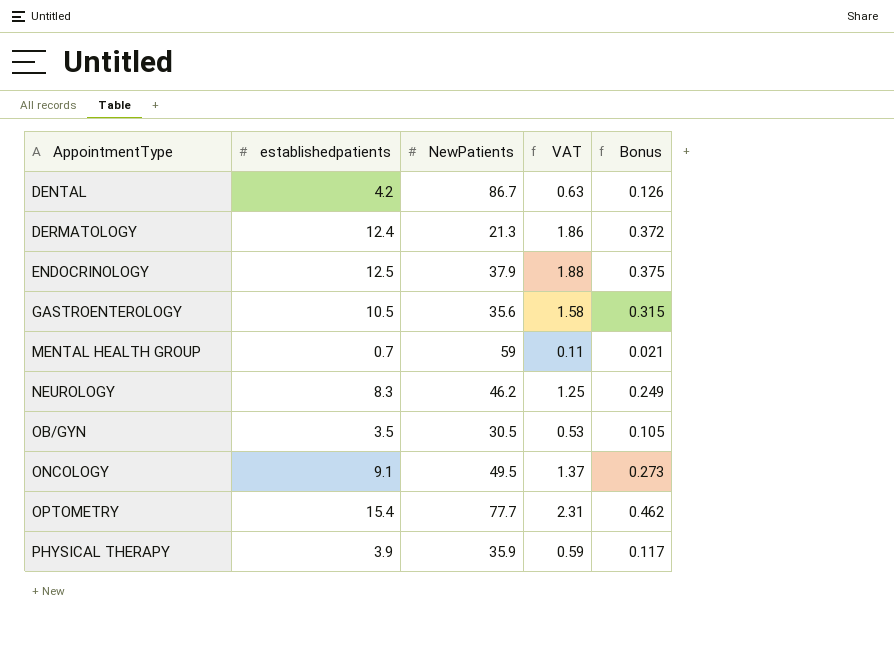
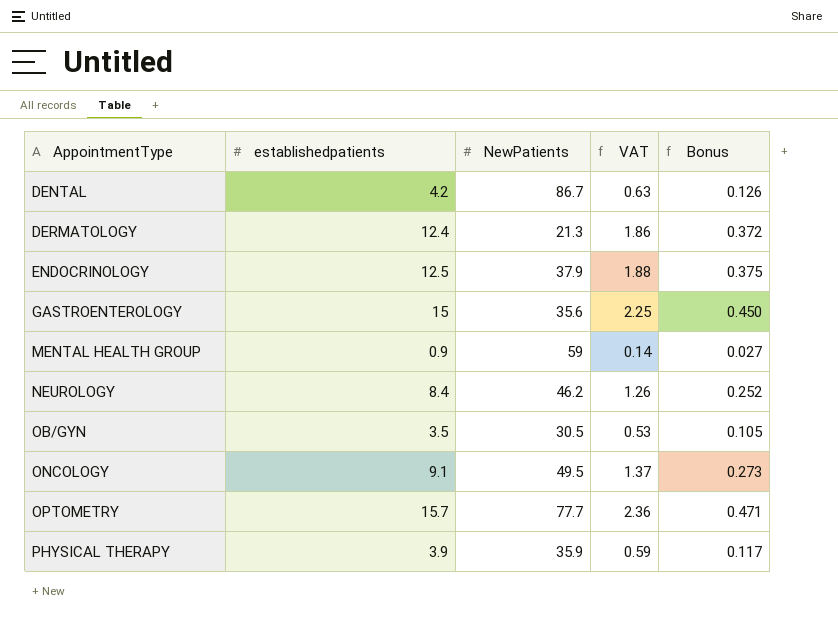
GASTROENTEROLOGY | establishedpatients: 10.5 -> 15
GASTROENTEROLOGY | VAT: 1.58 -> 2.25
GASTROENTEROLOGY | Bonus: 0.315 -> 0.450
MENTAL HEALTH GROUP | establishedpatients: 0.7 -> 0.9
MENTAL HEALTH GROUP | VAT: 0.11 -> 0.14
MENTAL HEALTH GROUP | Bonus: 0.021 -> 0.027
NEUROLOGY | establishedpatients: 8.3 -> 8.4
NEUROLOGY | VAT: 1.25 -> 1.26
NEUROLOGY | Bonus: 0.249 -> 0.252
OPTOMETRY | establishedpatients: 15.4 -> 15.7
OPTOMETRY | VAT: 2.31 -> 2.36
OPTOMETRY | Bonus: 0.462 -> 0.471

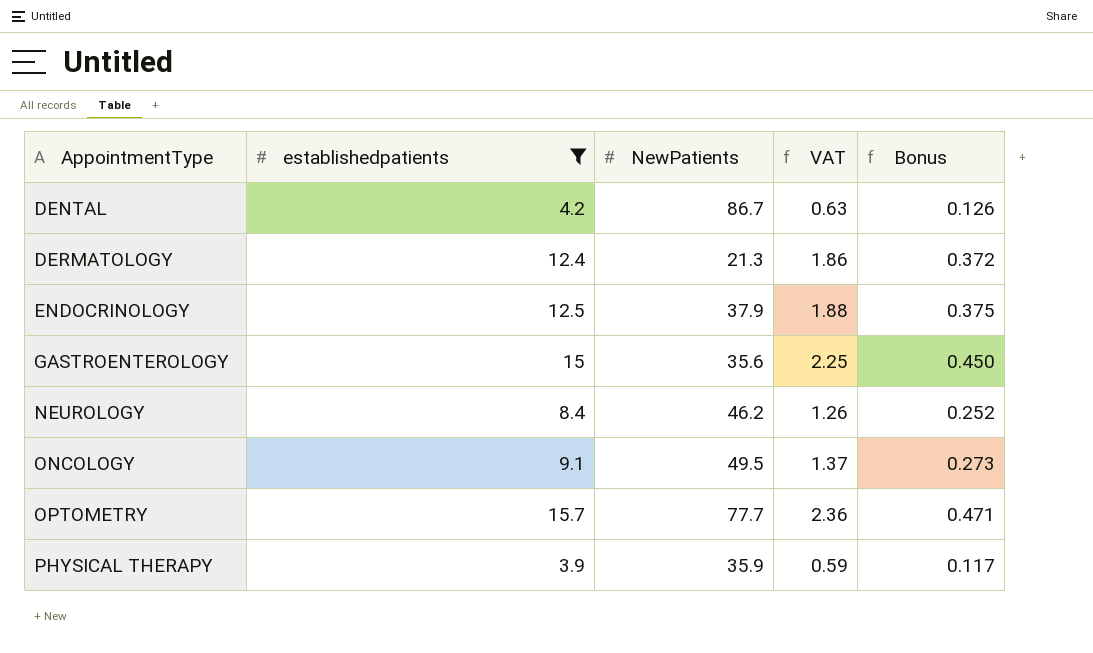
filter: none -> establishedpatients >= 3.9

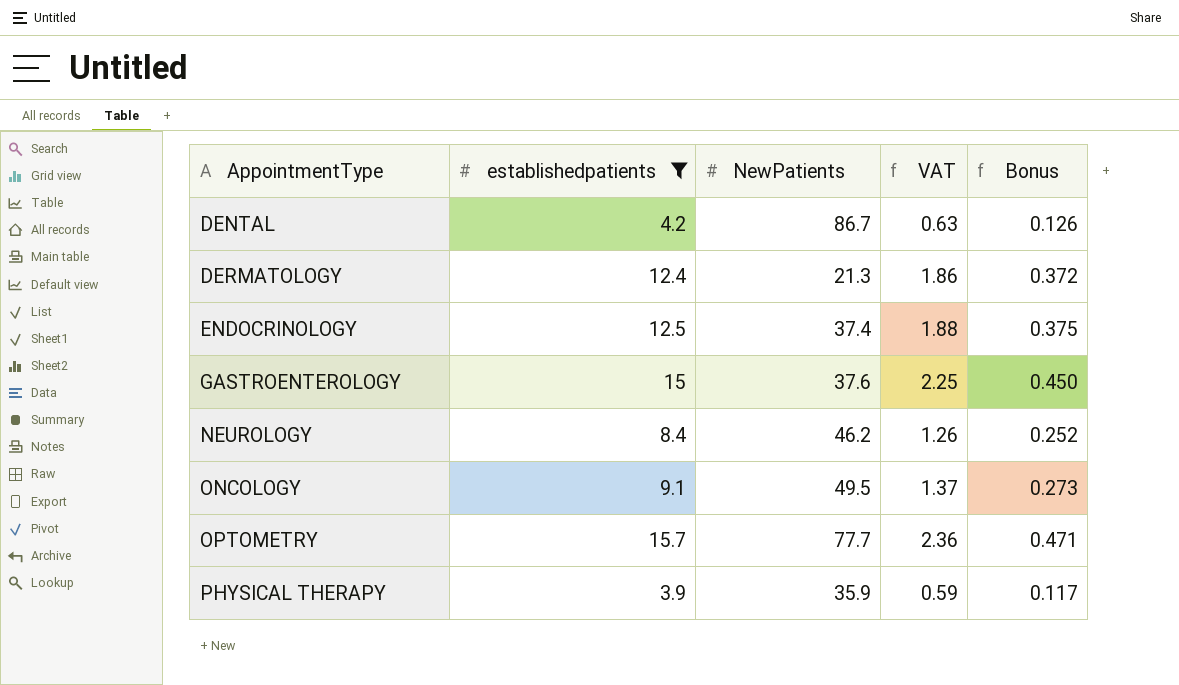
ENDOCRINOLOGY | NewPatients: 37.9 -> 37.4
GASTROENTEROLOGY | NewPatients: 35.6 -> 37.6

